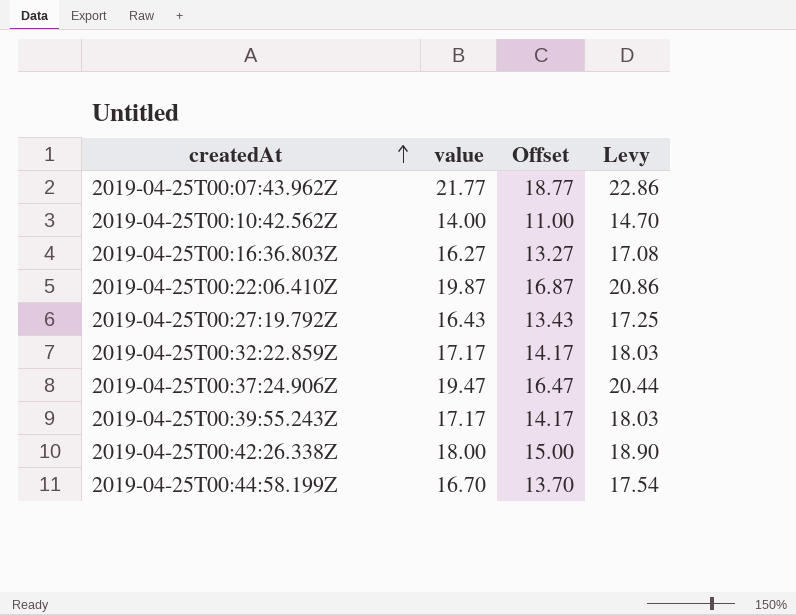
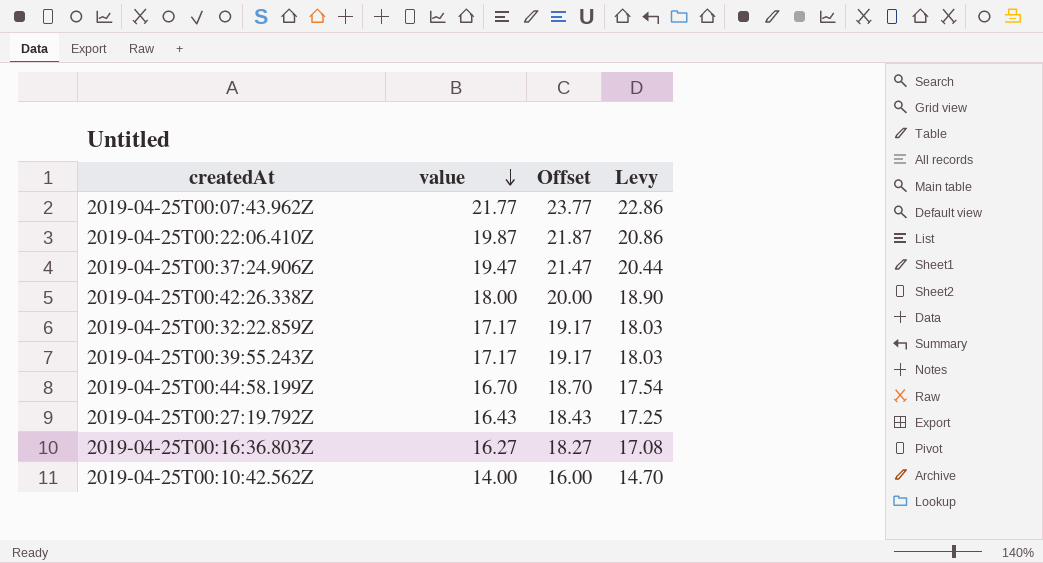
row order: createdAt ascending -> value descending
column Offset | formula: [value] - 3 -> [value] + 2

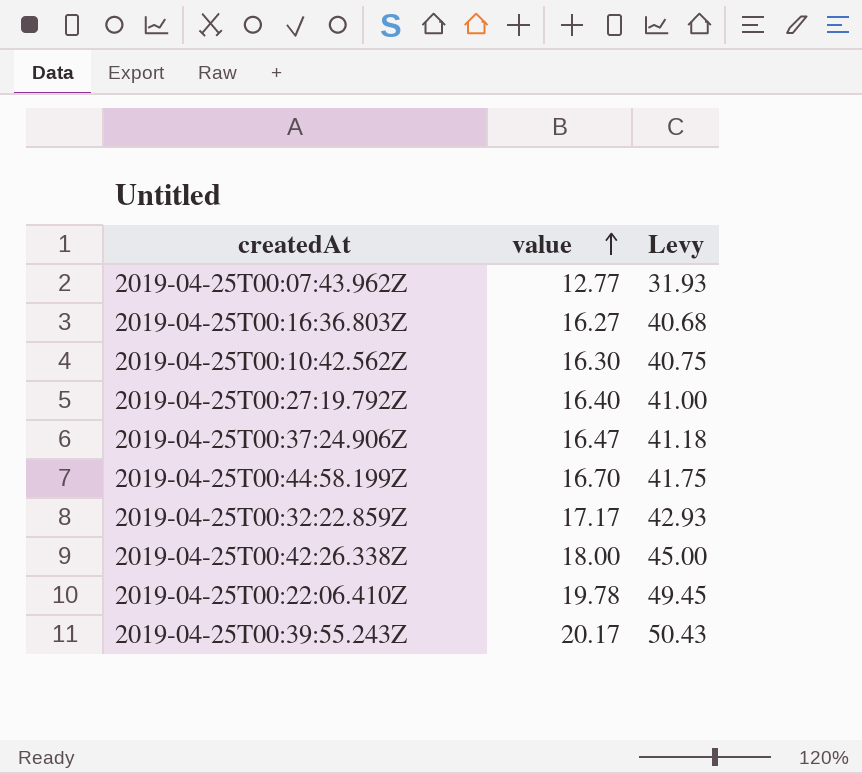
row order: value descending -> value ascending
column Offset | formula: [value] + 2 -> none
column Levy | formula: [value] * 1.05 -> [value] * 2.5
2019-04-25T00:07:43.962Z | value: 21.77 -> 12.77
2019-04-25T00:10:42.562Z | value: 14.00 -> 16.30
2019-04-25T00:27:19.792Z | value: 16.43 -> 16.40
2019-04-25T00:37:24.906Z | value: 19.47 -> 16.47
2019-04-25T00:22:06.410Z | value: 19.87 -> 19.78
2019-04-25T00:39:55.243Z | value: 17.17 -> 20.17

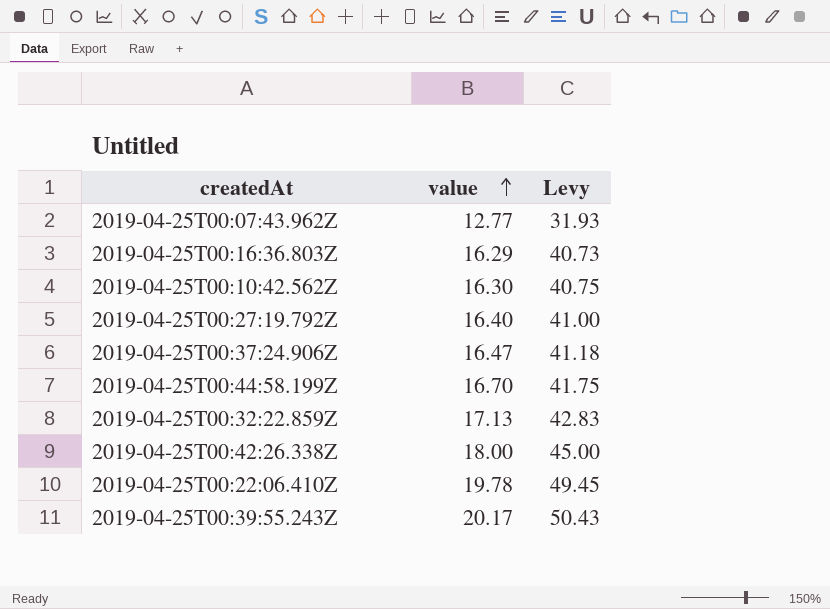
2019-04-25T00:16:36.803Z | value: 16.27 -> 16.29
2019-04-25T00:16:36.803Z | Levy: 40.68 -> 40.73
2019-04-25T00:32:22.859Z | value: 17.17 -> 17.13
2019-04-25T00:32:22.859Z | Levy: 42.93 -> 42.83

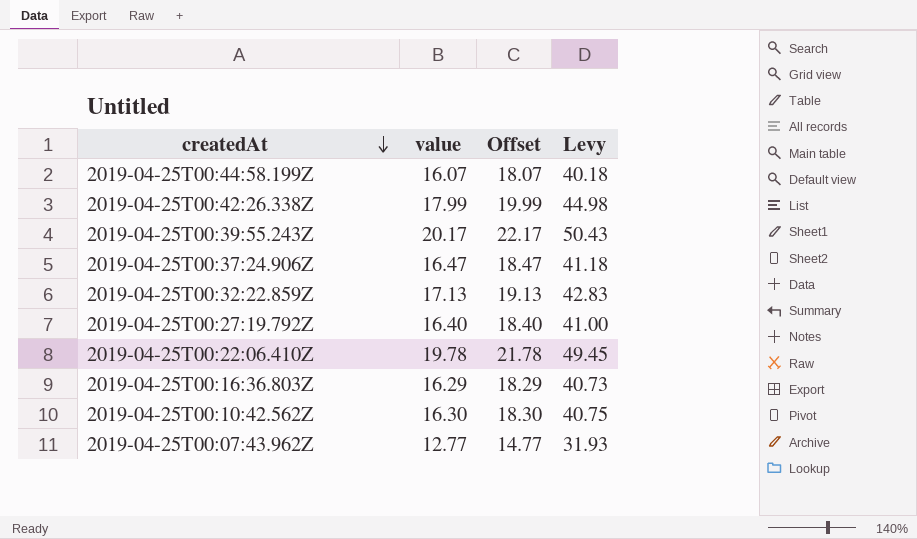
row order: value ascending -> createdAt descending
column Offset | formula: none -> [value] + 2
2019-04-25T00:44:58.199Z | value: 16.70 -> 16.07
2019-04-25T00:44:58.199Z | Levy: 41.75 -> 40.18
2019-04-25T00:42:26.338Z | value: 18.00 -> 17.99
2019-04-25T00:42:26.338Z | Levy: 45.00 -> 44.98

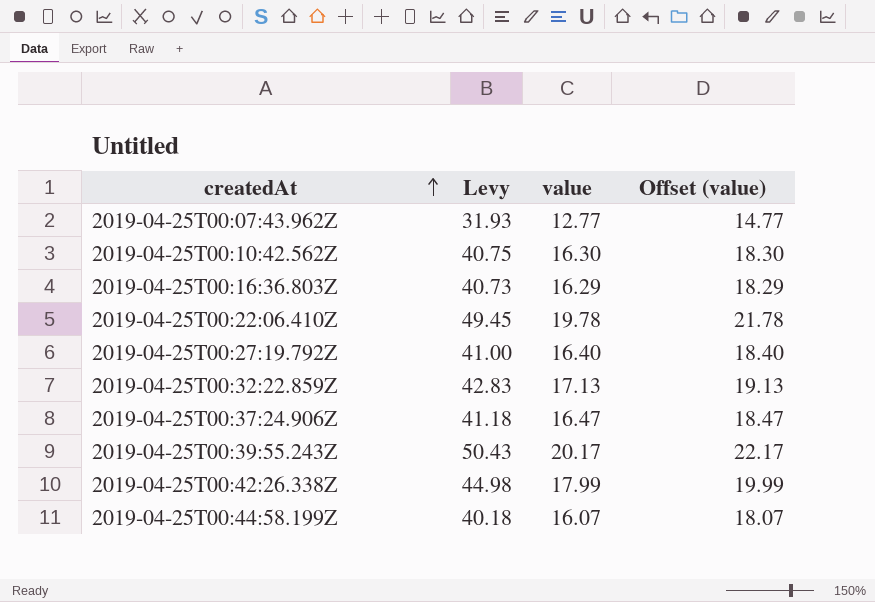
row order: createdAt descending -> createdAt ascending
column Levy | position: 4 -> 2
column name: Offset -> Offset (value)

